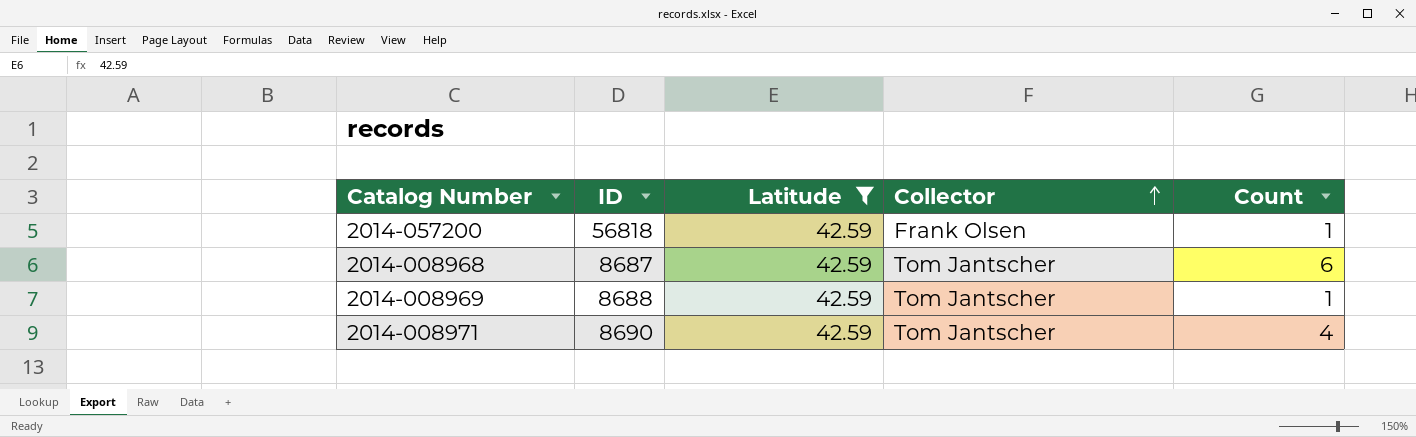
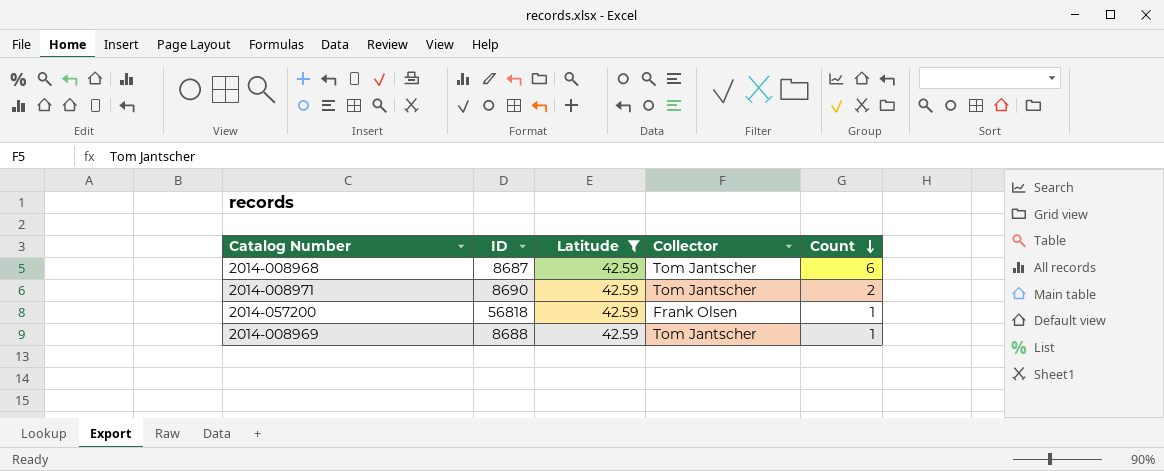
row order: Collector ascending -> Count descending
2014-008971 | Count: 4 -> 2

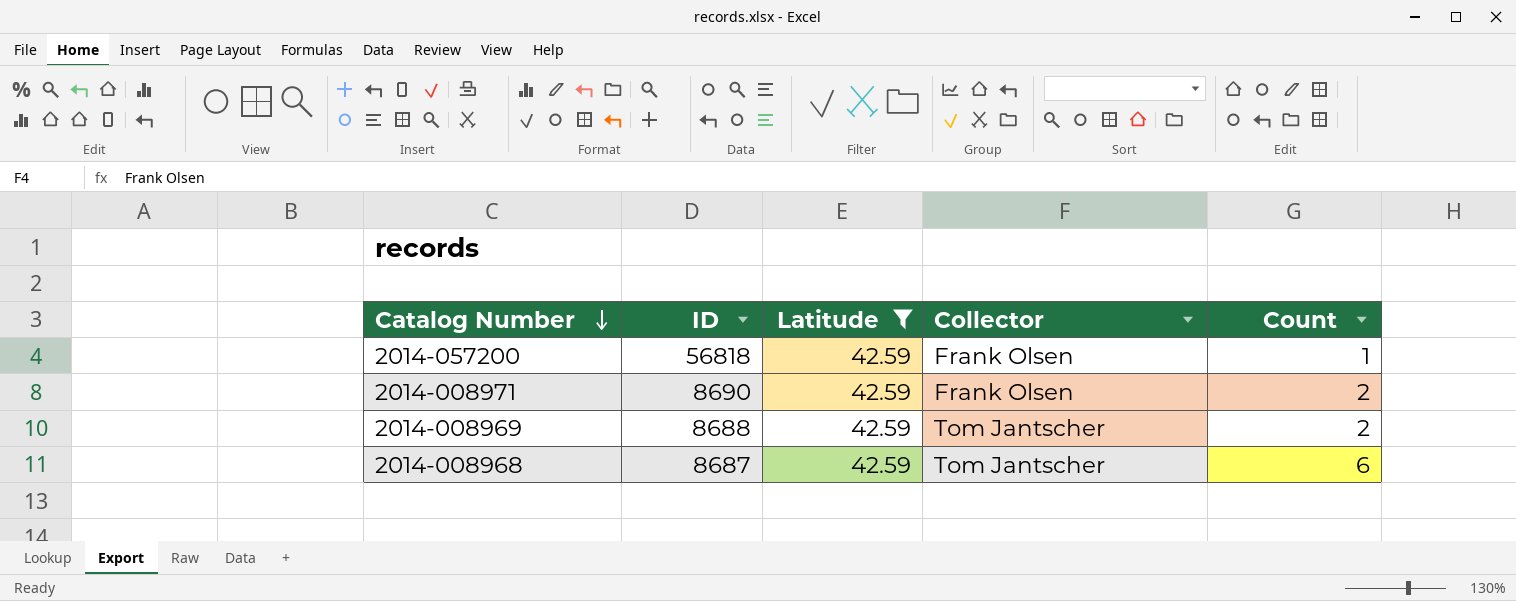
row order: Count descending -> Catalog Number descending
2014-008971 | Collector: Tom Jantscher -> Frank Olsen
2014-008969 | Count: 1 -> 2

